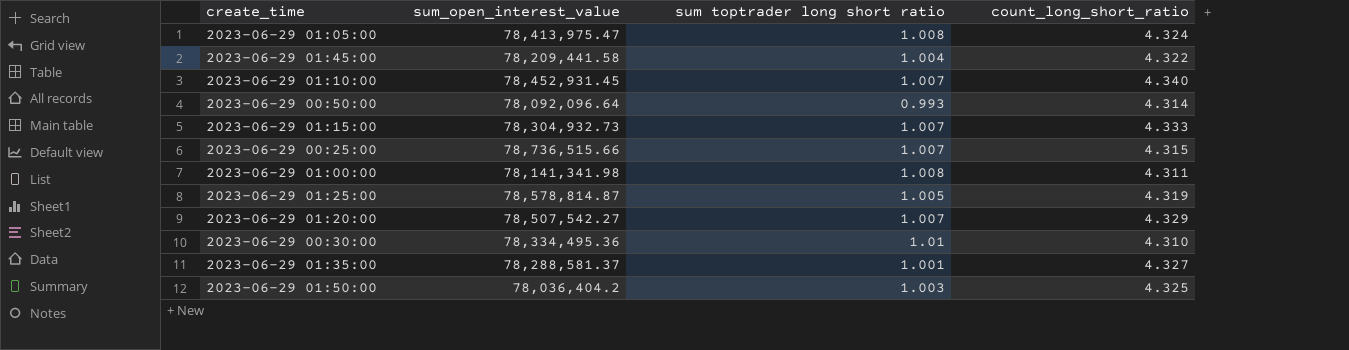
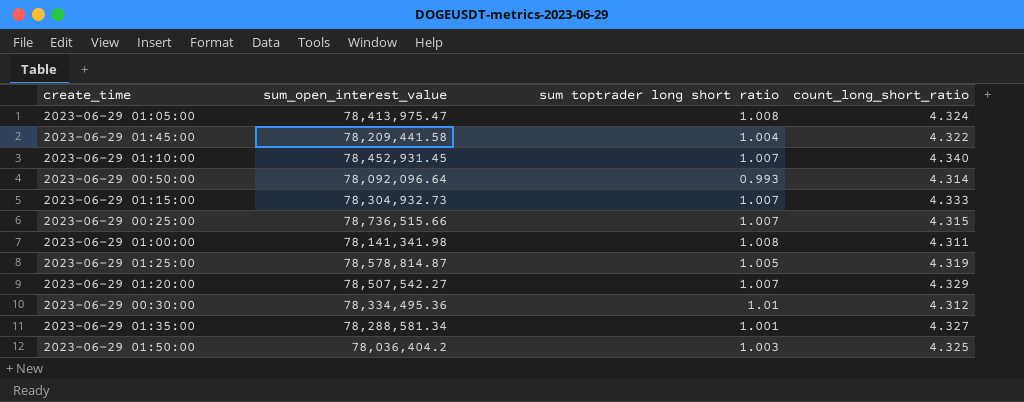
2023-06-29 00:30:00 | count_long_short_ratio: 4.310 -> 4.312
2023-06-29 01:35:00 | sum_open_interest_value: 78,288,581.37 -> 78,288,581.34

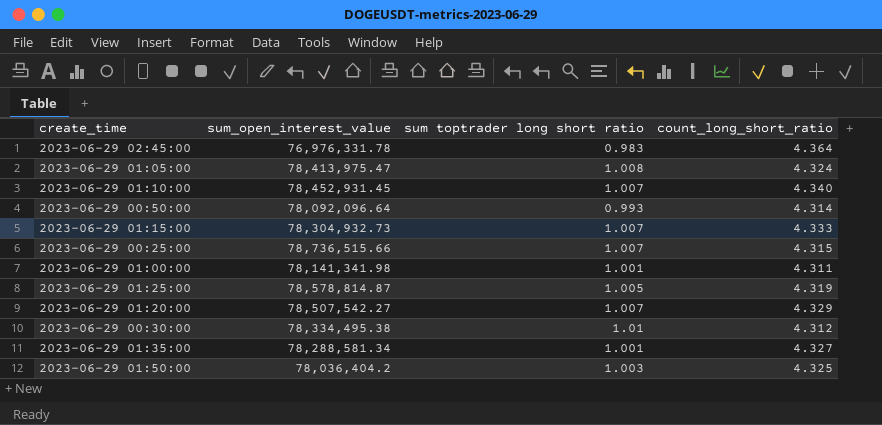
row 2023-06-29 01:45:00: 78,209,441.58 | 1.004 | 4.322 -> none
row 2023-06-29 02:45:00: none -> 76,976,331.78 | 0.983 | 4.364
2023-06-29 01:00:00 | sum toptrader long short ratio: 1.008 -> 1.001
2023-06-29 00:30:00 | sum_open_interest_value: 78,334,495.36 -> 78,334,495.38

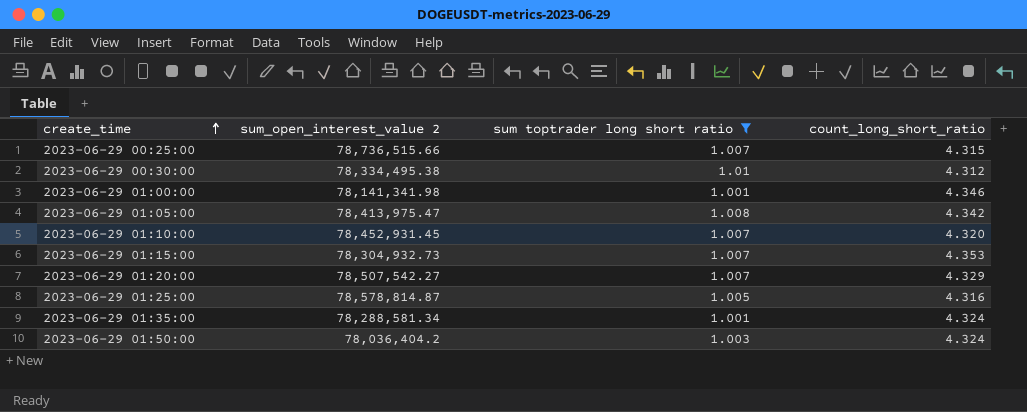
filter: none -> sum toptrader long short ratio >= 1.001
row order: none -> create_time ascending
column name: sum_open_interest_value -> sum_open_interest_value 2
2023-06-29 01:00:00 | count_long_short_ratio: 4.311 -> 4.346
2023-06-29 01:05:00 | count_long_short_ratio: 4.324 -> 4.342
2023-06-29 01:10:00 | count_long_short_ratio: 4.340 -> 4.320
2023-06-29 01:15:00 | count_long_short_ratio: 4.333 -> 4.353
2023-06-29 01:25:00 | count_long_short_ratio: 4.319 -> 4.316
2023-06-29 01:35:00 | count_long_short_ratio: 4.327 -> 4.324
2023-06-29 01:50:00 | count_long_short_ratio: 4.325 -> 4.324

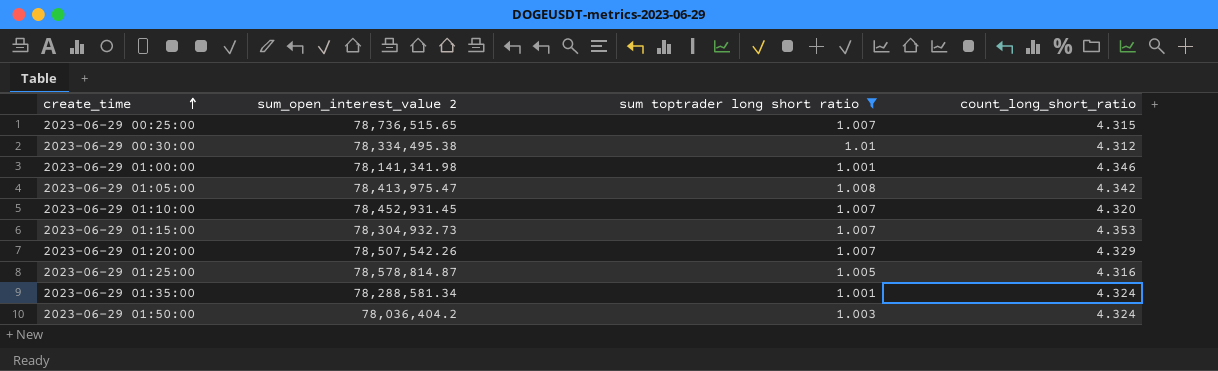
2023-06-29 00:25:00 | sum_open_interest_value 2: 78,736,515.66 -> 78,736,515.65
2023-06-29 01:20:00 | sum_open_interest_value 2: 78,507,542.27 -> 78,507,542.26

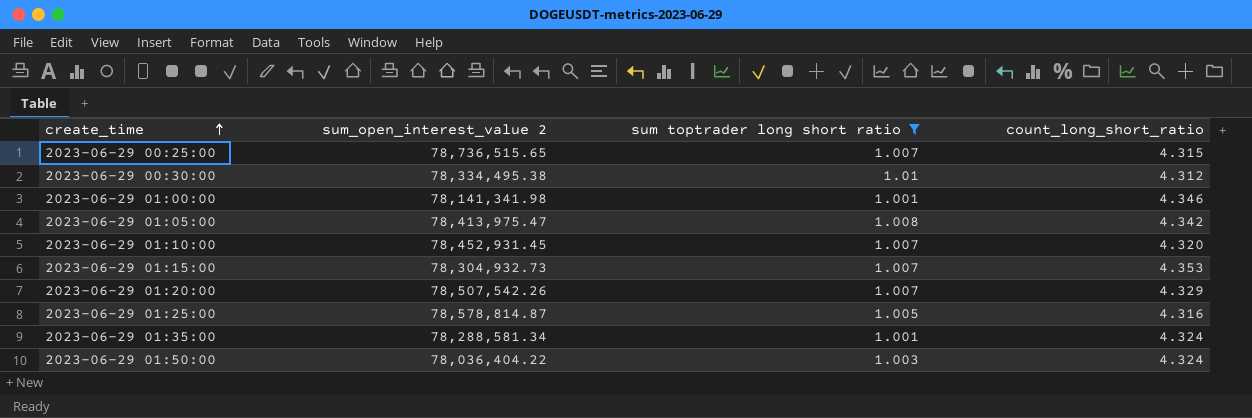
2023-06-29 01:50:00 | sum_open_interest_value 2: 78,036,404.2 -> 78,036,404.22

